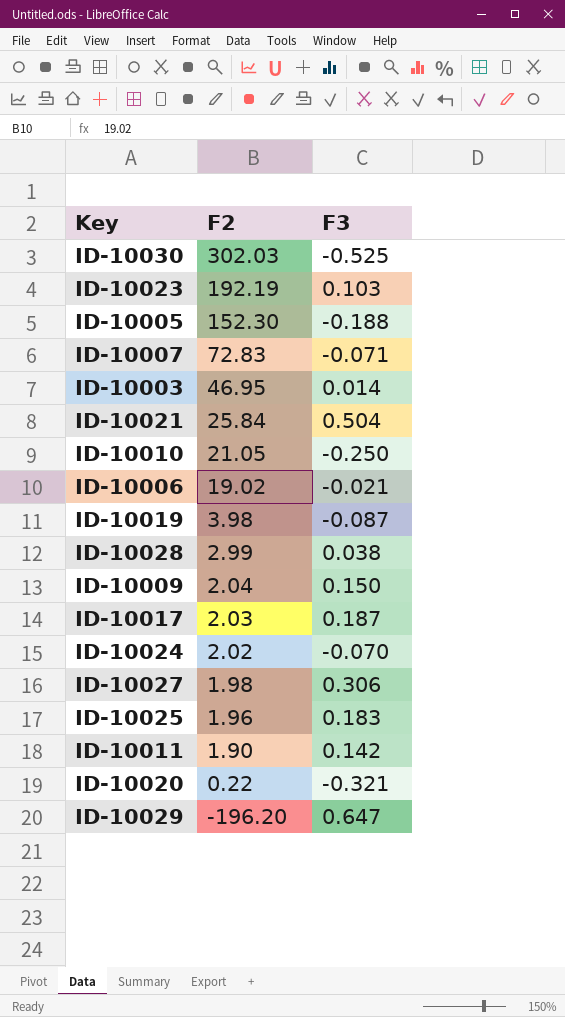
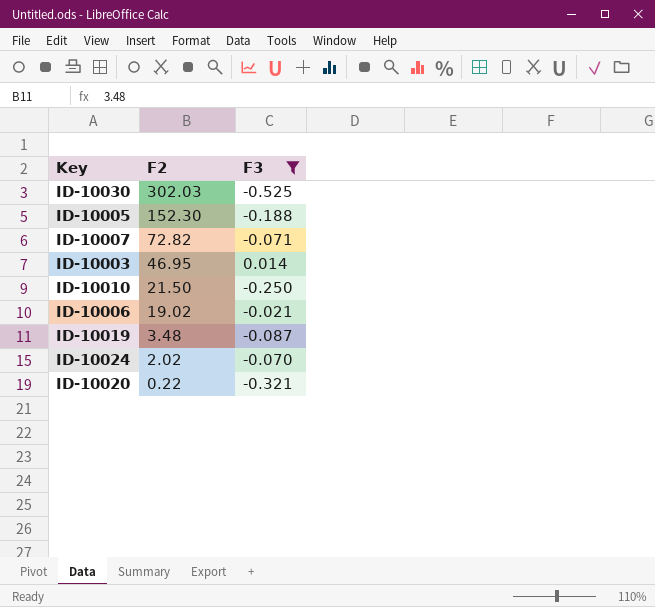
filter: none -> F3 <= 0.014
ID-10007 | F2: 72.83 -> 72.82
ID-10010 | F2: 21.05 -> 21.50
ID-10019 | F2: 3.98 -> 3.48

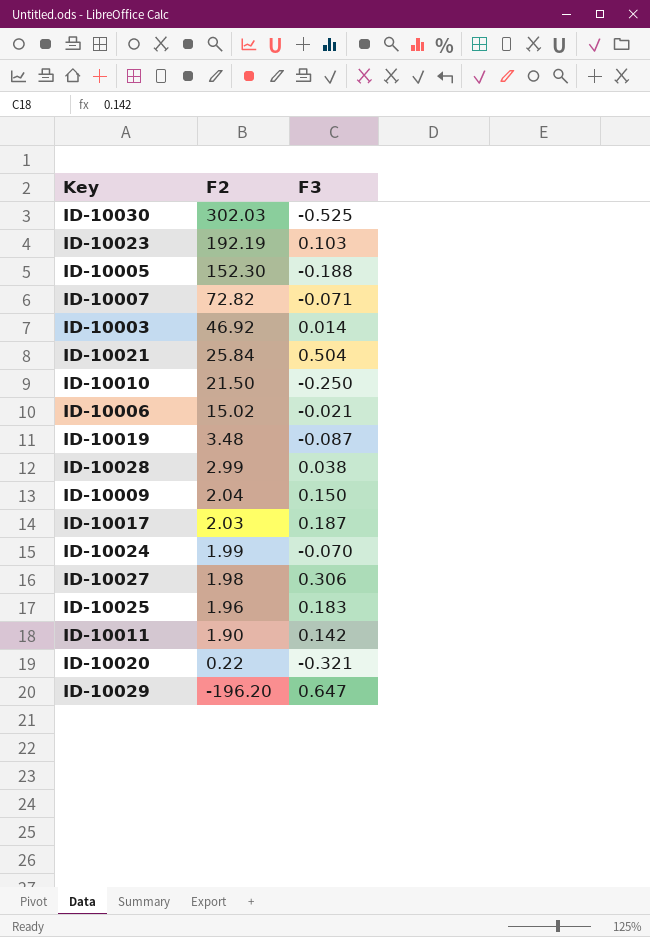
filter: F3 <= 0.014 -> none
ID-10003 | F2: 46.95 -> 46.92
ID-10006 | F2: 19.02 -> 15.02
ID-10024 | F2: 2.02 -> 1.99

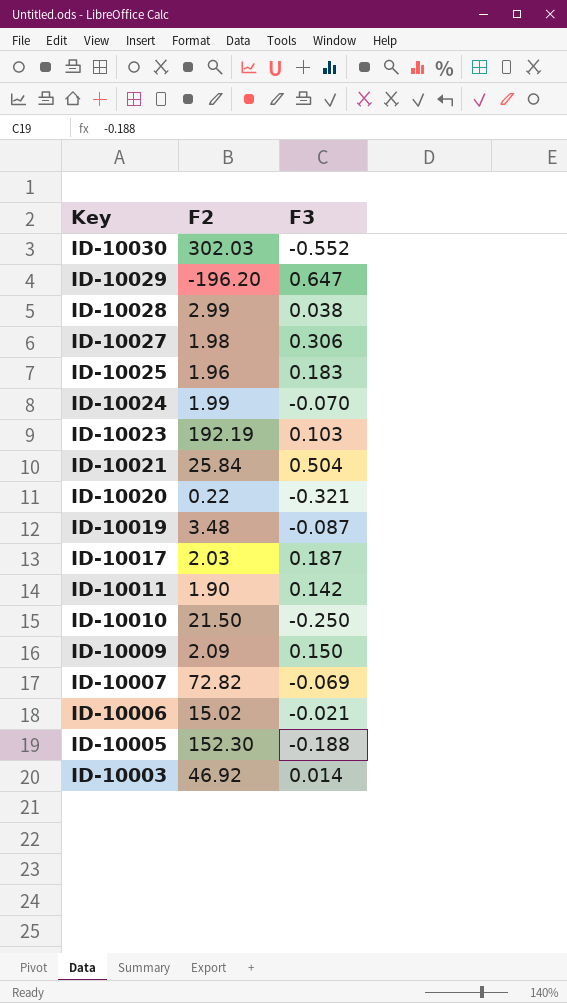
row order: F2 descending -> Key descending
ID-10030 | F3: -0.525 -> -0.552
ID-10009 | F2: 2.04 -> 2.09
ID-10007 | F3: -0.071 -> -0.069

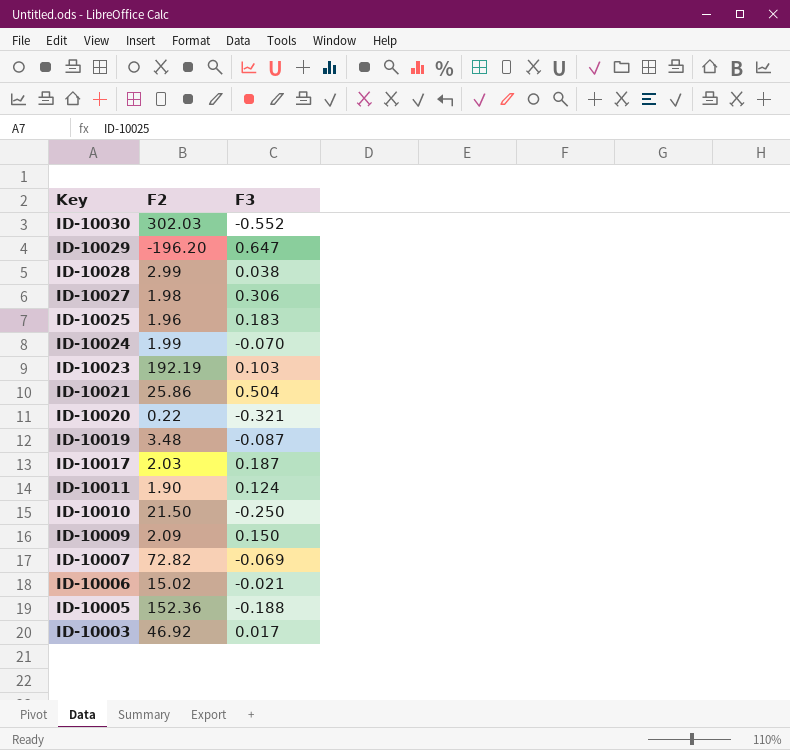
ID-10021 | F2: 25.84 -> 25.86
ID-10011 | F3: 0.142 -> 0.124
ID-10005 | F2: 152.30 -> 152.36
ID-10003 | F3: 0.014 -> 0.017

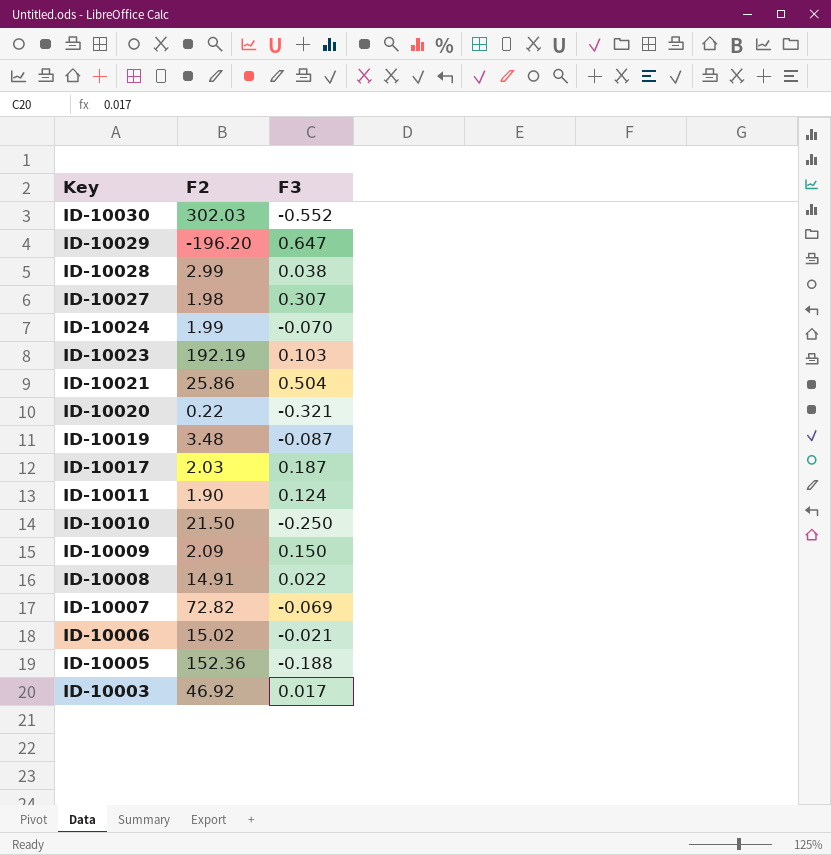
row ID-10025: 1.96 | 0.183 -> none
ID-10027 | F3: 0.306 -> 0.307
row ID-10008: none -> 14.91 | 0.022

